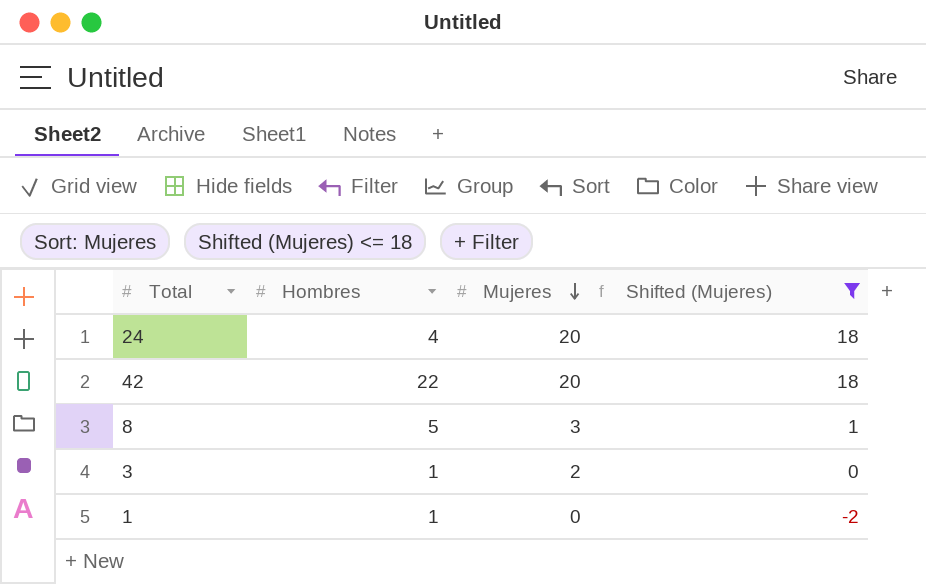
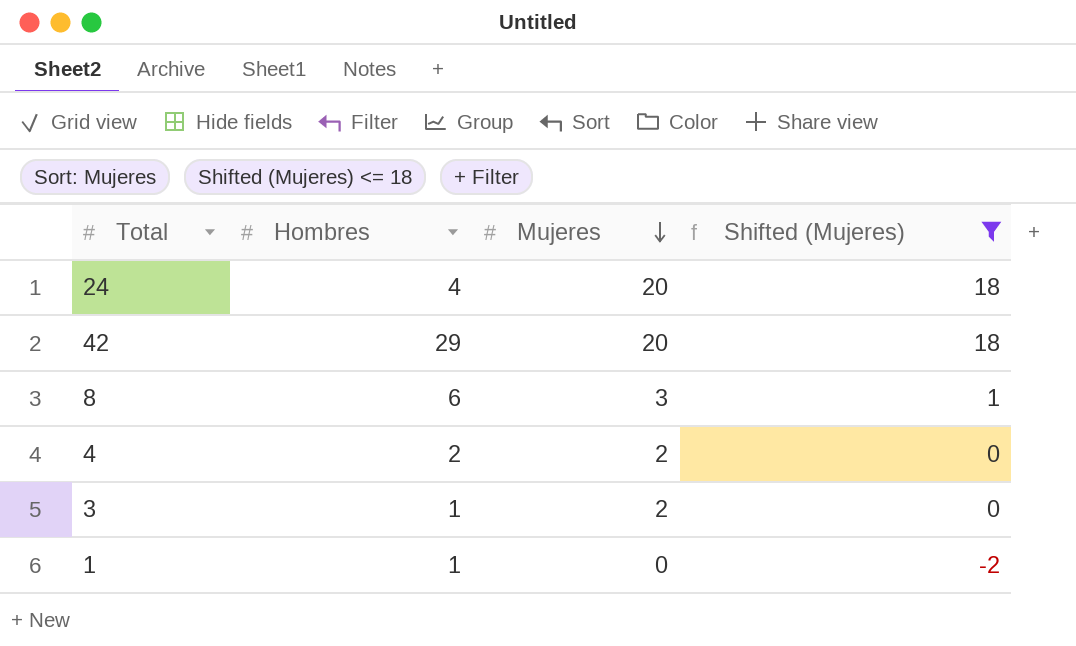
42 | Hombres: 22 -> 29
8 | Hombres: 5 -> 6
row 4: none -> 2 | 2 | 0

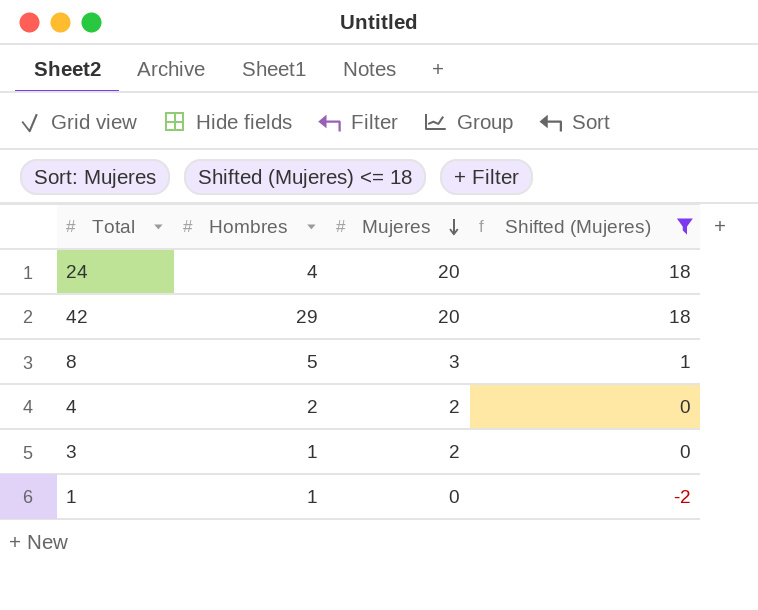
8 | Hombres: 6 -> 5

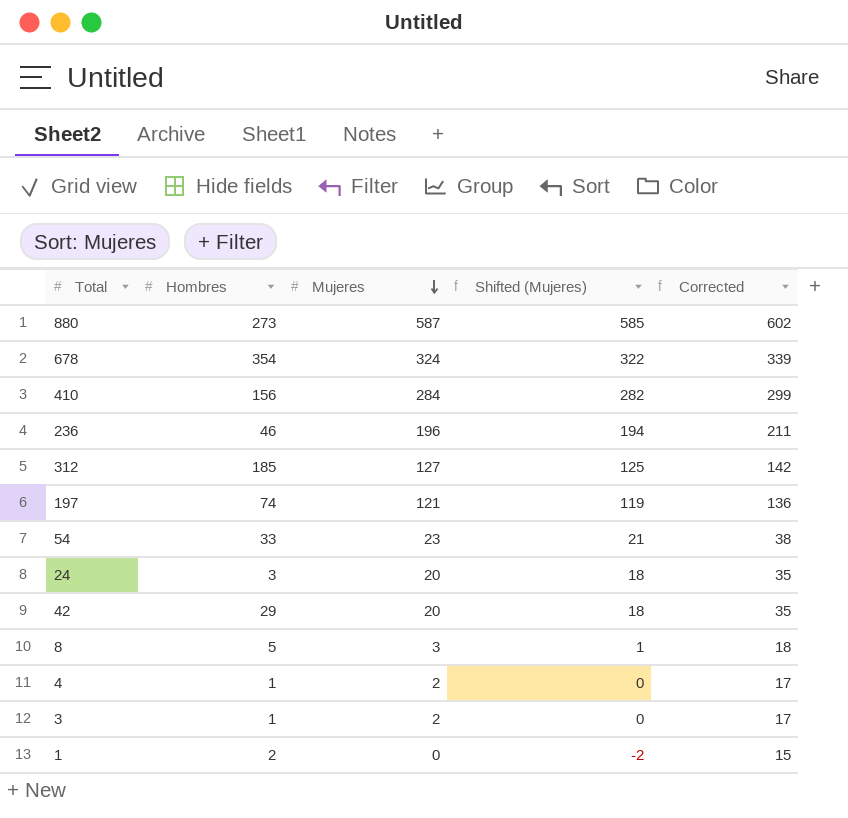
filter: Shifted (Mujeres) <= 18 -> none
column Corrected | formula: none -> [Mujeres] + 15
24 | Hombres: 4 -> 3
4 | Hombres: 2 -> 1
1 | Hombres: 1 -> 2

